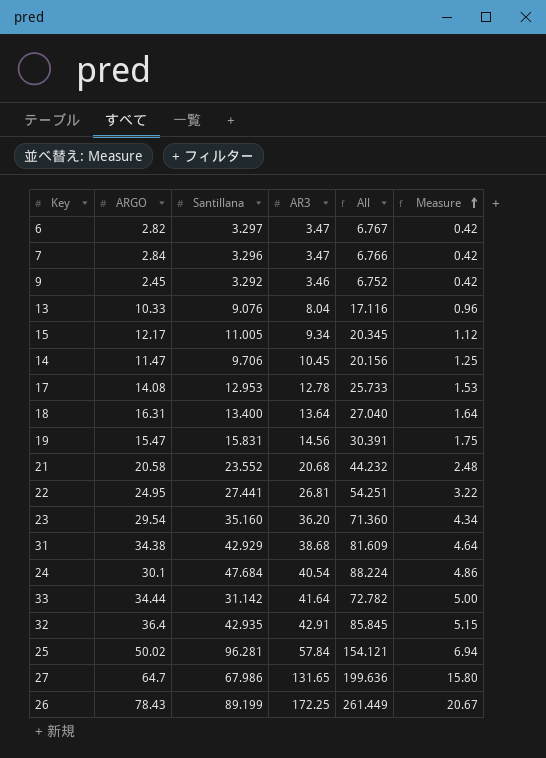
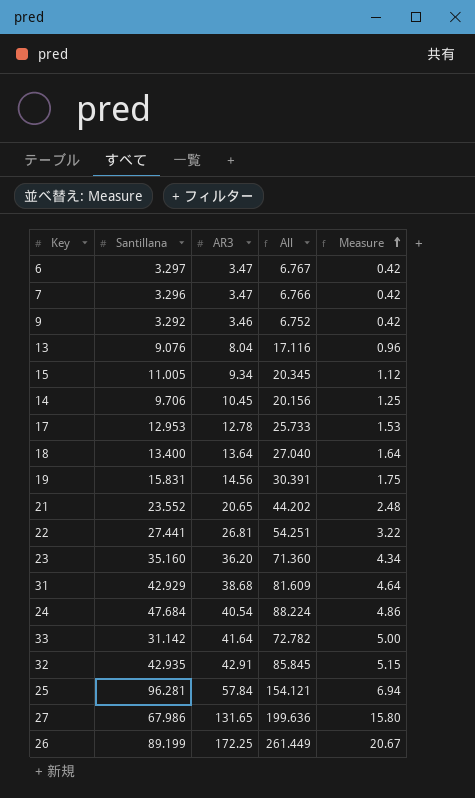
column ARGO | position: 2 -> none
21 | AR3: 20.68 -> 20.65
21 | All: 44.232 -> 44.202

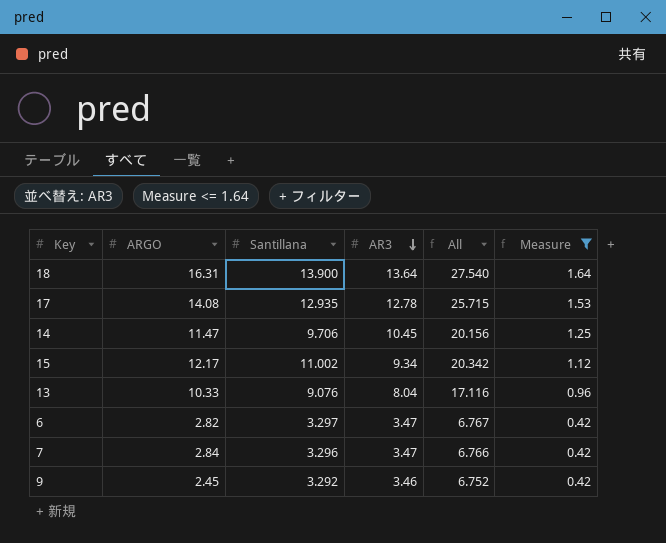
filter: none -> Measure <= 1.64
row order: Measure ascending -> AR3 descending
column ARGO | position: none -> 2
18 | Santillana: 13.400 -> 13.900
18 | All: 27.040 -> 27.540
17 | Santillana: 12.953 -> 12.935
17 | All: 25.733 -> 25.715
15 | Santillana: 11.005 -> 11.002
15 | All: 20.345 -> 20.342

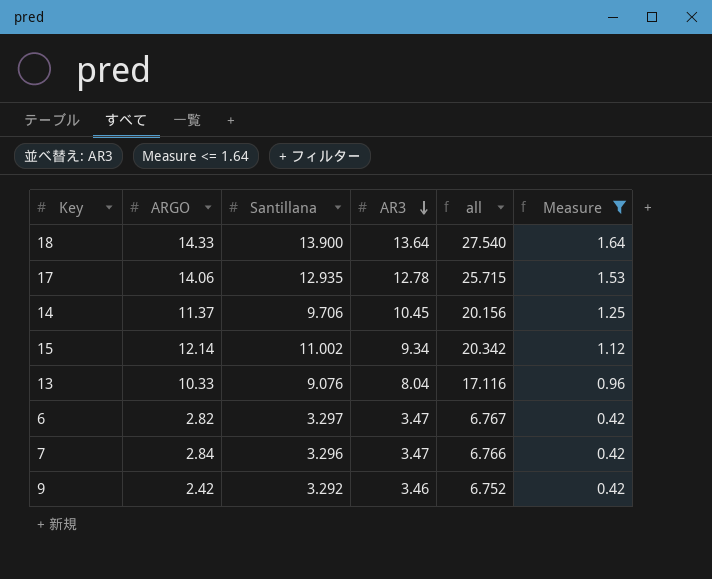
column name: All -> all
18 | ARGO: 16.31 -> 14.33
17 | ARGO: 14.08 -> 14.06
14 | ARGO: 11.47 -> 11.37
15 | ARGO: 12.17 -> 12.14
9 | ARGO: 2.45 -> 2.42

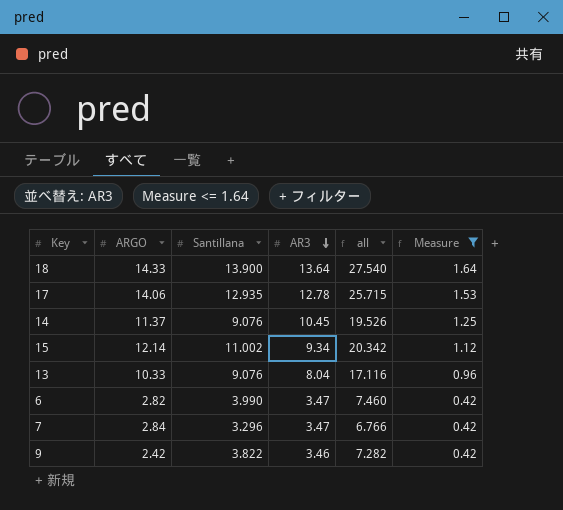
14 | Santillana: 9.706 -> 9.076
14 | all: 20.156 -> 19.526
6 | Santillana: 3.297 -> 3.990
6 | all: 6.767 -> 7.460
9 | Santillana: 3.292 -> 3.822
9 | all: 6.752 -> 7.282

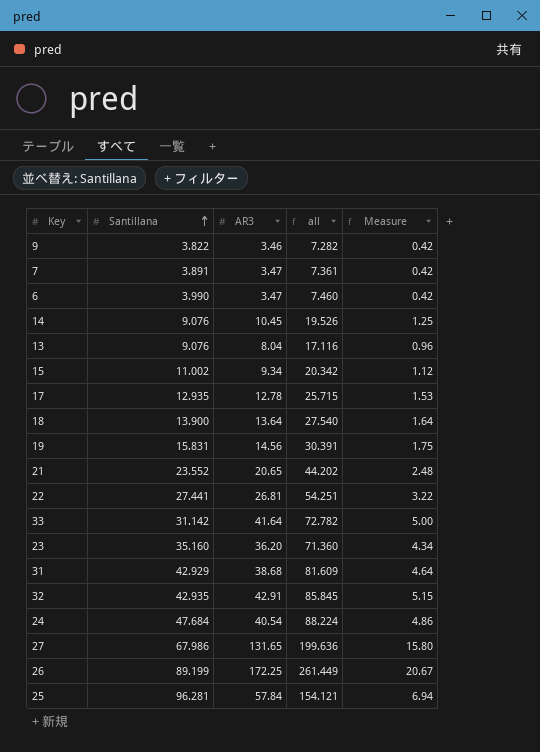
filter: Measure <= 1.64 -> none
row order: AR3 descending -> Santillana ascending
column ARGO | position: 2 -> none
7 | Santillana: 3.296 -> 3.891
7 | all: 6.766 -> 7.361

